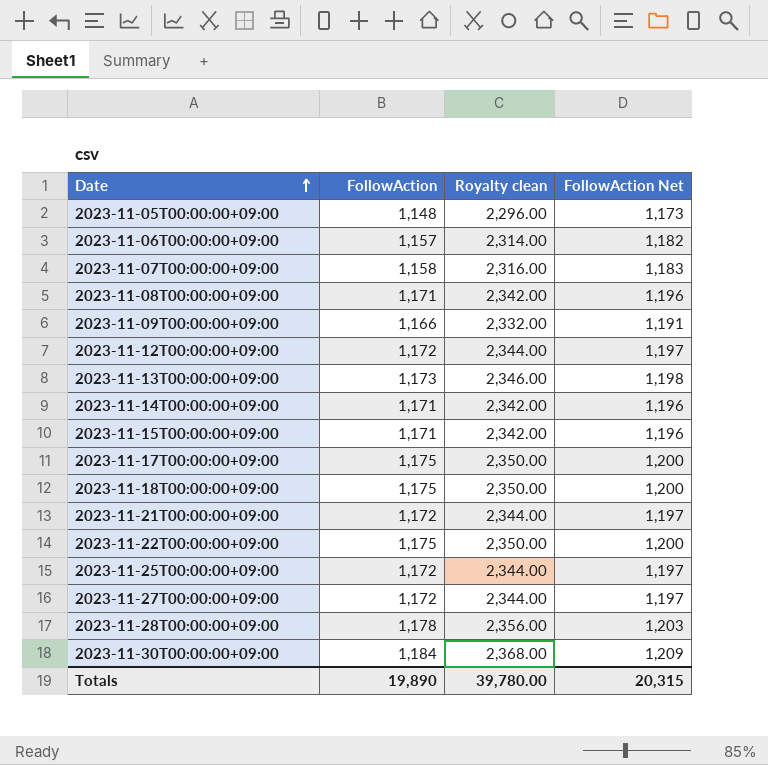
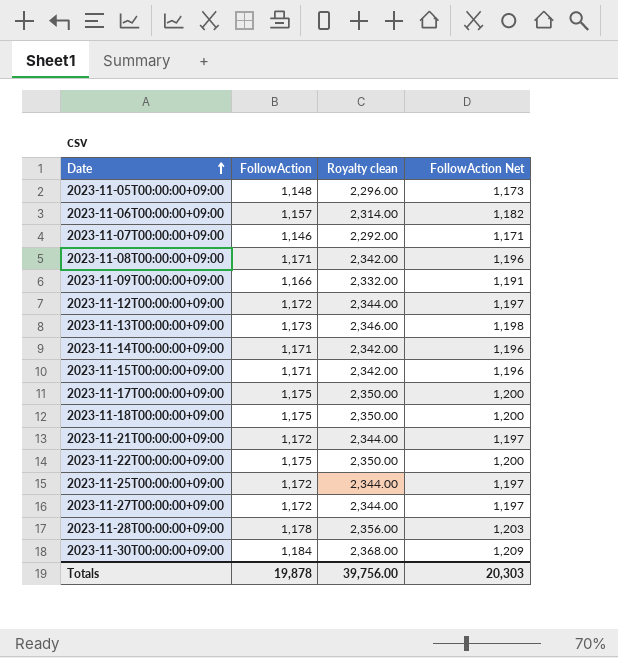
2023-11-07T00:00:00+09:00 | FollowAction: 1,158 -> 1,146
2023-11-07T00:00:00+09:00 | Royalty clean: 2,316.00 -> 2,292.00
2023-11-07T00:00:00+09:00 | FollowAction Net: 1,183 -> 1,171
Totals | FollowAction: 19,890 -> 19,878
Totals | Royalty clean: 39,780.00 -> 39,756.00
Totals | FollowAction Net: 20,315 -> 20,303

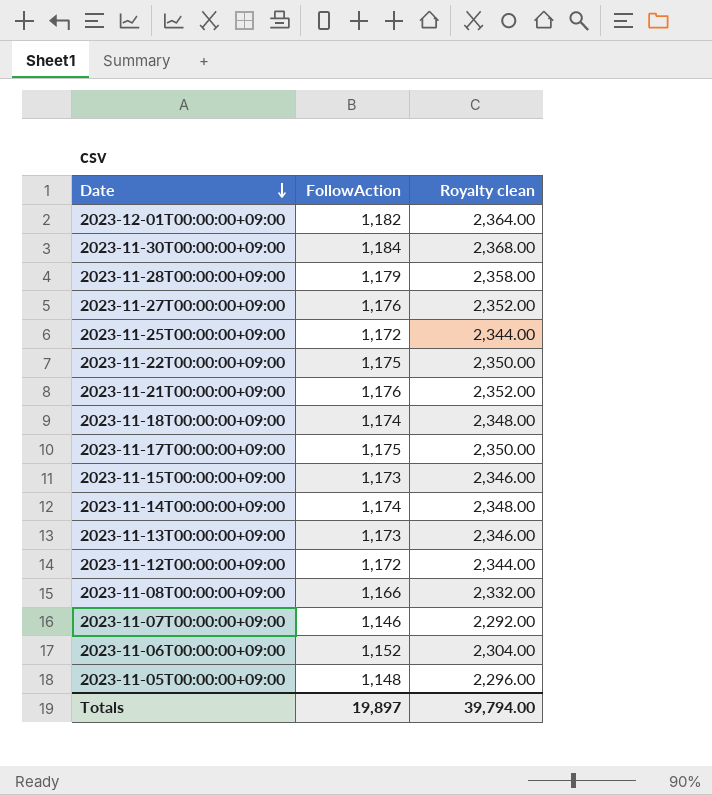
row order: Date ascending -> Date descending
column FollowAction Net | formula: [FollowAction] + 25 -> none
row 2023-11-09T00:00:00+09:00: 1,166 | 2,332.00 | 1,191 -> none
row 2023-12-01T00:00:00+09:00: none -> 1,182 | 2,364.00
2023-11-28T00:00:00+09:00 | FollowAction: 1,178 -> 1,179
2023-11-28T00:00:00+09:00 | Royalty clean: 2,356.00 -> 2,358.00
2023-11-27T00:00:00+09:00 | FollowAction: 1,172 -> 1,176
2023-11-27T00:00:00+09:00 | Royalty clean: 2,344.00 -> 2,352.00
2023-11-21T00:00:00+09:00 | FollowAction: 1,172 -> 1,176
2023-11-21T00:00:00+09:00 | Royalty clean: 2,344.00 -> 2,352.00
2023-11-18T00:00:00+09:00 | FollowAction: 1,175 -> 1,174
2023-11-18T00:00:00+09:00 | Royalty clean: 2,350.00 -> 2,348.00
2023-11-15T00:00:00+09:00 | FollowAction: 1,171 -> 1,173
2023-11-15T00:00:00+09:00 | Royalty clean: 2,342.00 -> 2,346.00
2023-11-14T00:00:00+09:00 | FollowAction: 1,171 -> 1,174
2023-11-14T00:00:00+09:00 | Royalty clean: 2,342.00 -> 2,348.00
2023-11-08T00:00:00+09:00 | FollowAction: 1,171 -> 1,166
2023-11-08T00:00:00+09:00 | Royalty clean: 2,342.00 -> 2,332.00
2023-11-06T00:00:00+09:00 | FollowAction: 1,157 -> 1,152
2023-11-06T00:00:00+09:00 | Royalty clean: 2,314.00 -> 2,304.00
Totals | FollowAction: 19,878 -> 19,897
Totals | Royalty clean: 39,756.00 -> 39,794.00

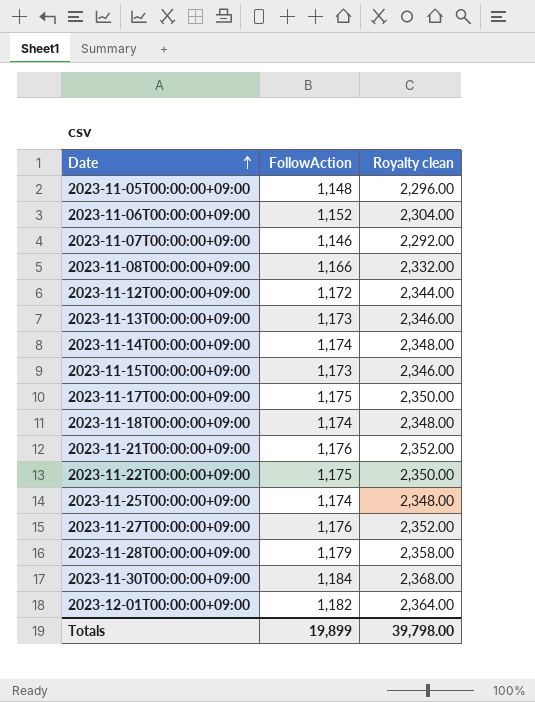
row order: Date descending -> Date ascending
2023-11-25T00:00:00+09:00 | FollowAction: 1,172 -> 1,174
2023-11-25T00:00:00+09:00 | Royalty clean: 2,344.00 -> 2,348.00
Totals | FollowAction: 19,897 -> 19,899
Totals | Royalty clean: 39,794.00 -> 39,798.00

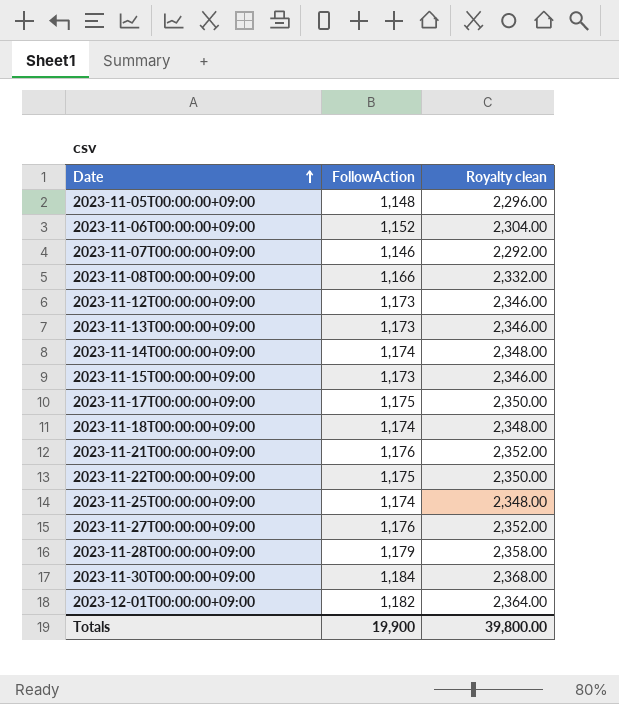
2023-11-12T00:00:00+09:00 | FollowAction: 1,172 -> 1,173
2023-11-12T00:00:00+09:00 | Royalty clean: 2,344.00 -> 2,346.00
Totals | FollowAction: 19,899 -> 19,900
Totals | Royalty clean: 39,798.00 -> 39,800.00

